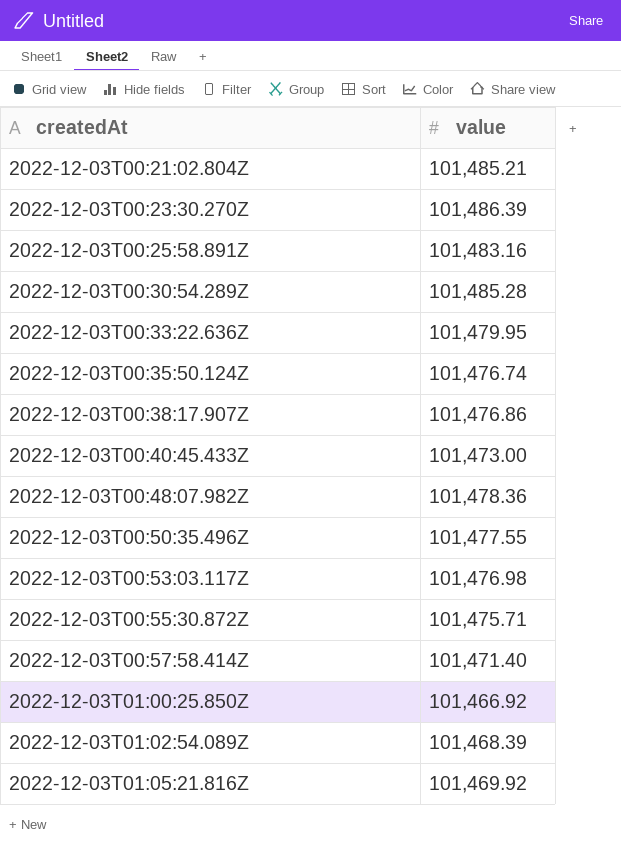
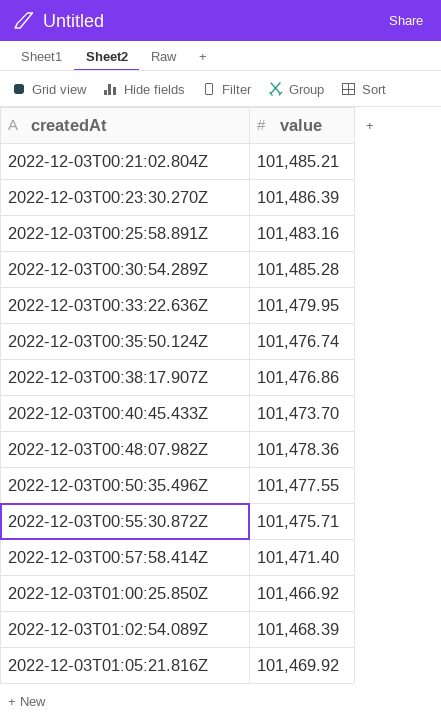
row 2022-12-03T00:53:03.117Z: 101,476.98 -> none
2022-12-03T00:40:45.433Z | value: 101,473.00 -> 101,473.70

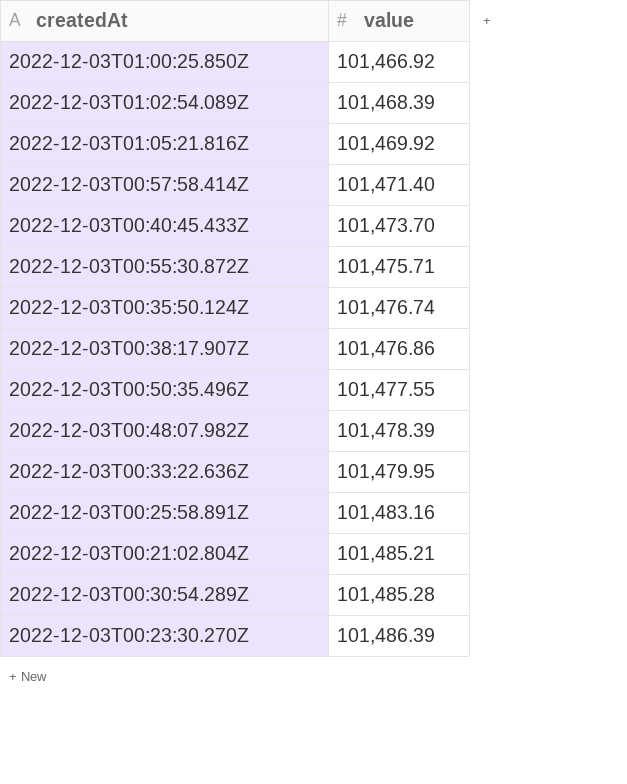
row order: createdAt ascending -> value ascending
2022-12-03T00:48:07.982Z | value: 101,478.36 -> 101,478.39

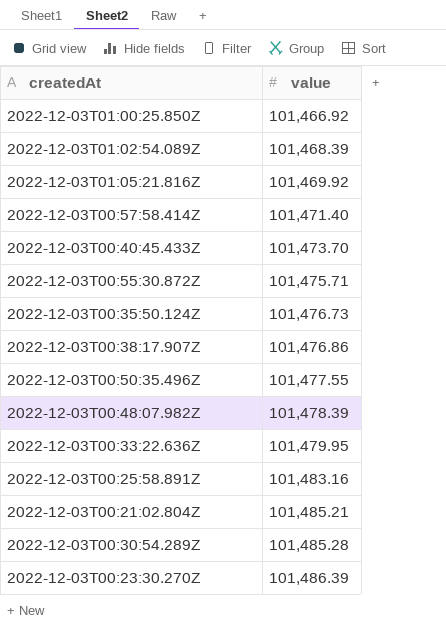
2022-12-03T00:35:50.124Z | value: 101,476.74 -> 101,476.73

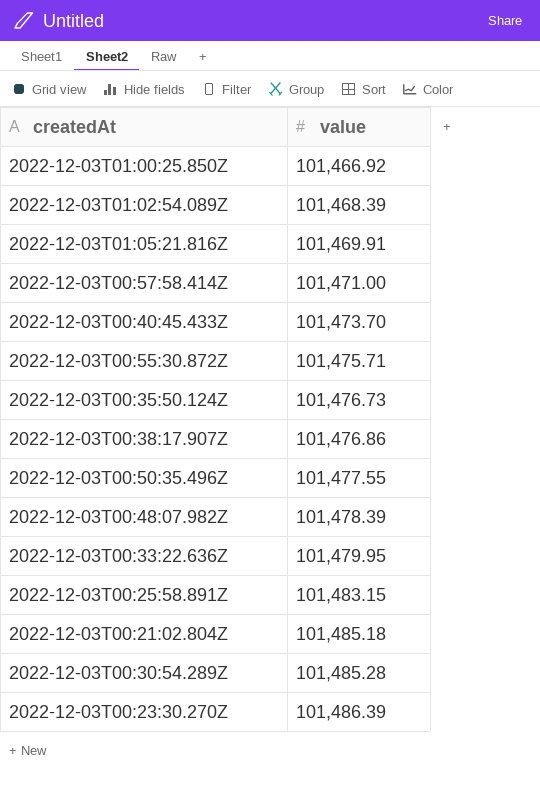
2022-12-03T01:05:21.816Z | value: 101,469.92 -> 101,469.91
2022-12-03T00:57:58.414Z | value: 101,471.40 -> 101,471.00
2022-12-03T00:25:58.891Z | value: 101,483.16 -> 101,483.15
2022-12-03T00:21:02.804Z | value: 101,485.21 -> 101,485.18

